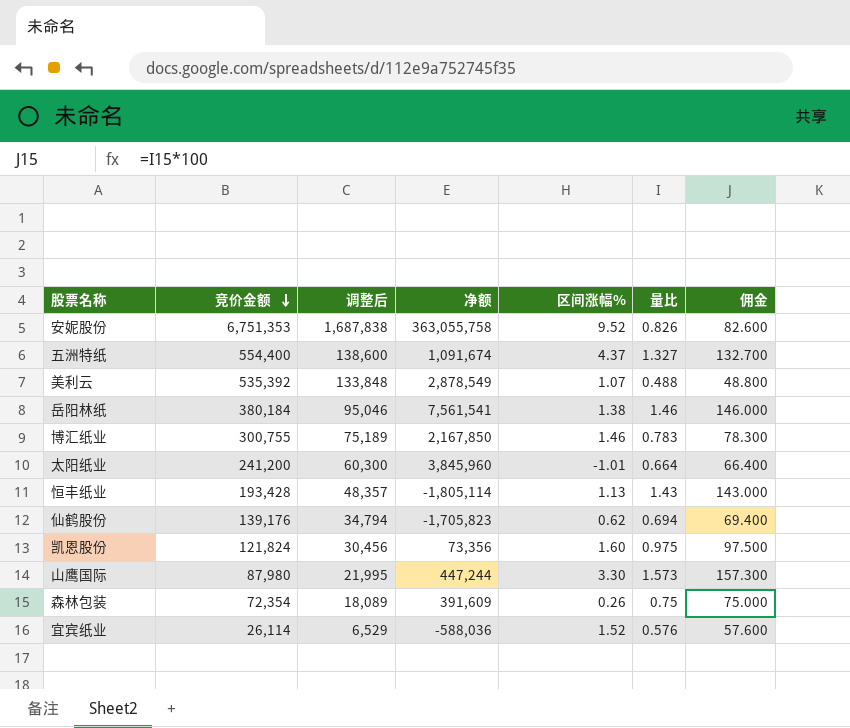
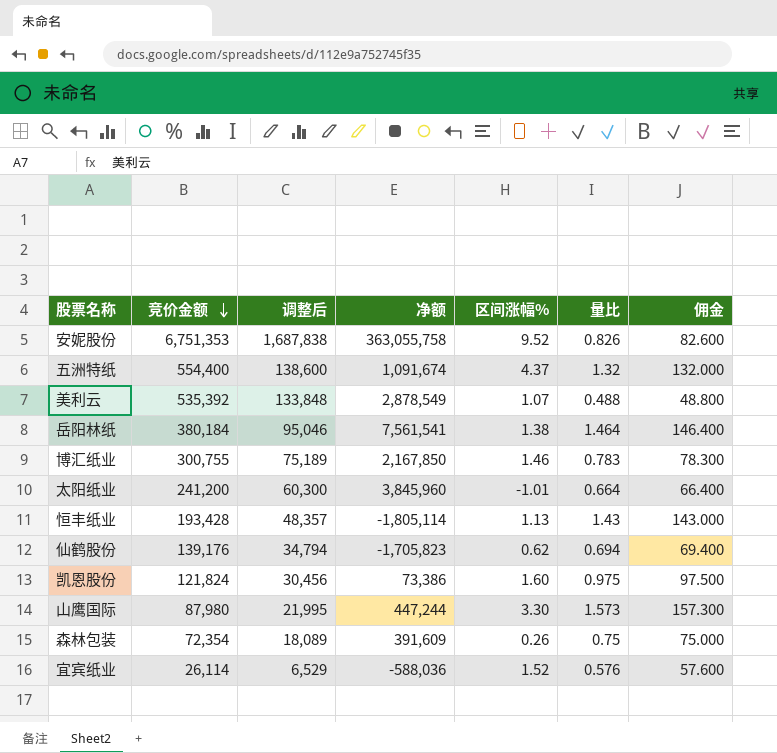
五洲特纸 | 量比: 1.327 -> 1.32
五洲特纸 | 佣金: 132.700 -> 132.000
岳阳林纸 | 量比: 1.46 -> 1.464
岳阳林纸 | 佣金: 146.000 -> 146.400
凯恩股份 | 净额: 73,356 -> 73,386

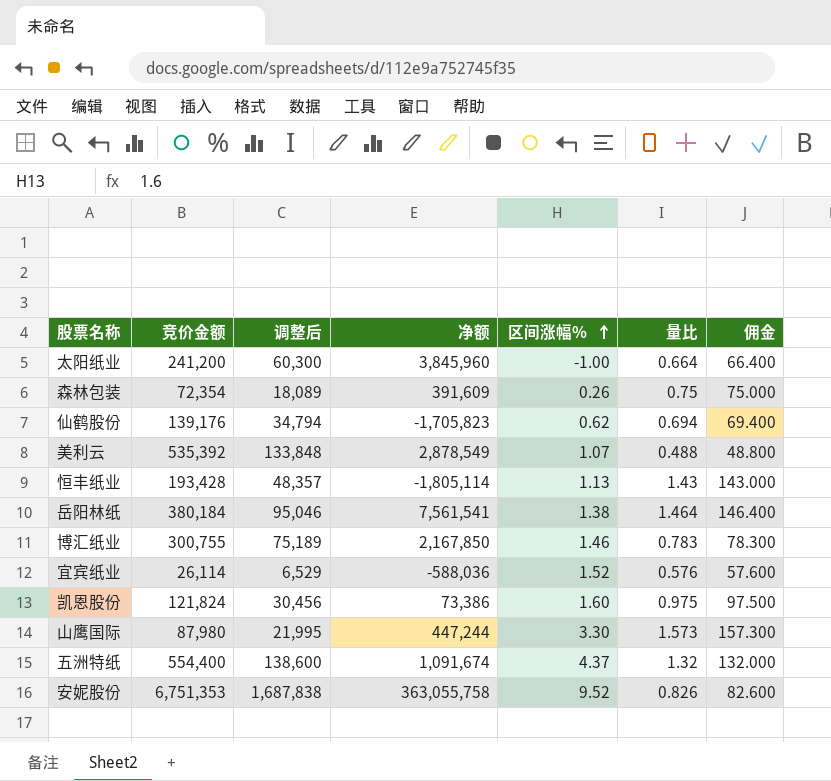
row order: 竞价金额 descending -> 区间涨幅% ascending
太阳纸业 | 区间涨幅%: -1.01 -> -1.00

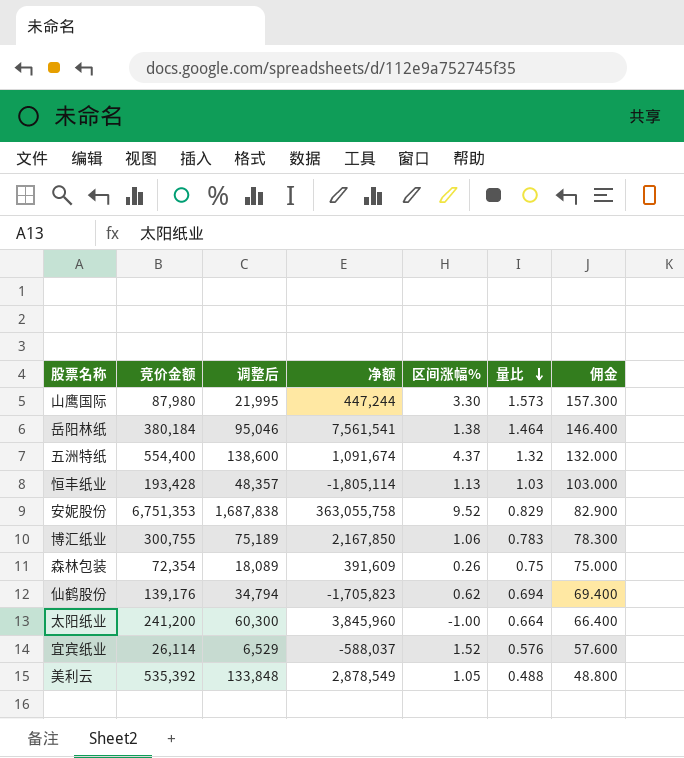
row order: 区间涨幅% ascending -> 量比 descending
row 凯恩股份: 121,824 | 30,456 | 73,386 | 1.60 | 0.975 | 97.500 -> none
恒丰纸业 | 量比: 1.43 -> 1.03
恒丰纸业 | 佣金: 143.000 -> 103.000
安妮股份 | 量比: 0.826 -> 0.829
安妮股份 | 佣金: 82.600 -> 82.900
博汇纸业 | 区间涨幅%: 1.46 -> 1.06
宜宾纸业 | 净额: -588,036 -> -588,037
美利云 | 区间涨幅%: 1.07 -> 1.05

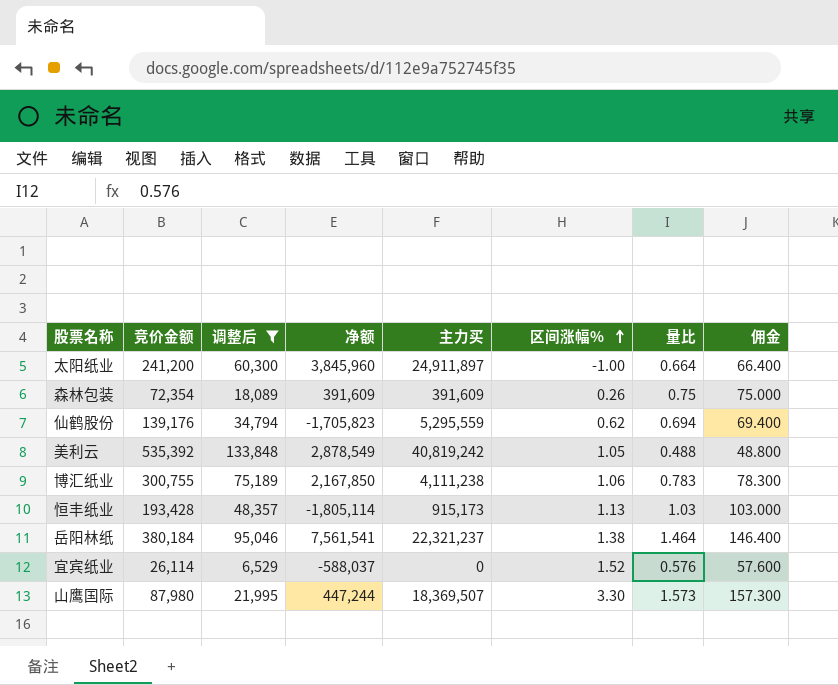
filter: none -> 调整后 <= 133,848
row order: 量比 descending -> 区间涨幅% ascending
column 主力买 | position: none -> 5

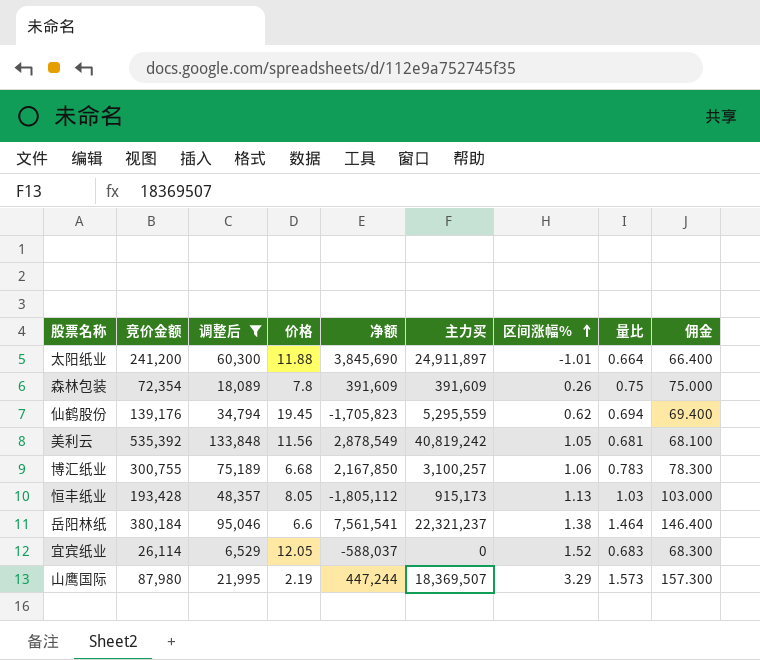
column 价格 | position: none -> 4
太阳纸业 | 净额: 3,845,960 -> 3,845,690
太阳纸业 | 区间涨幅%: -1.00 -> -1.01
美利云 | 量比: 0.488 -> 0.681
美利云 | 佣金: 48.800 -> 68.100
博汇纸业 | 主力买: 4,111,238 -> 3,100,257
恒丰纸业 | 净额: -1,805,114 -> -1,805,112
宜宾纸业 | 量比: 0.576 -> 0.683
宜宾纸业 | 佣金: 57.600 -> 68.300
山鹰国际 | 区间涨幅%: 3.30 -> 3.29

